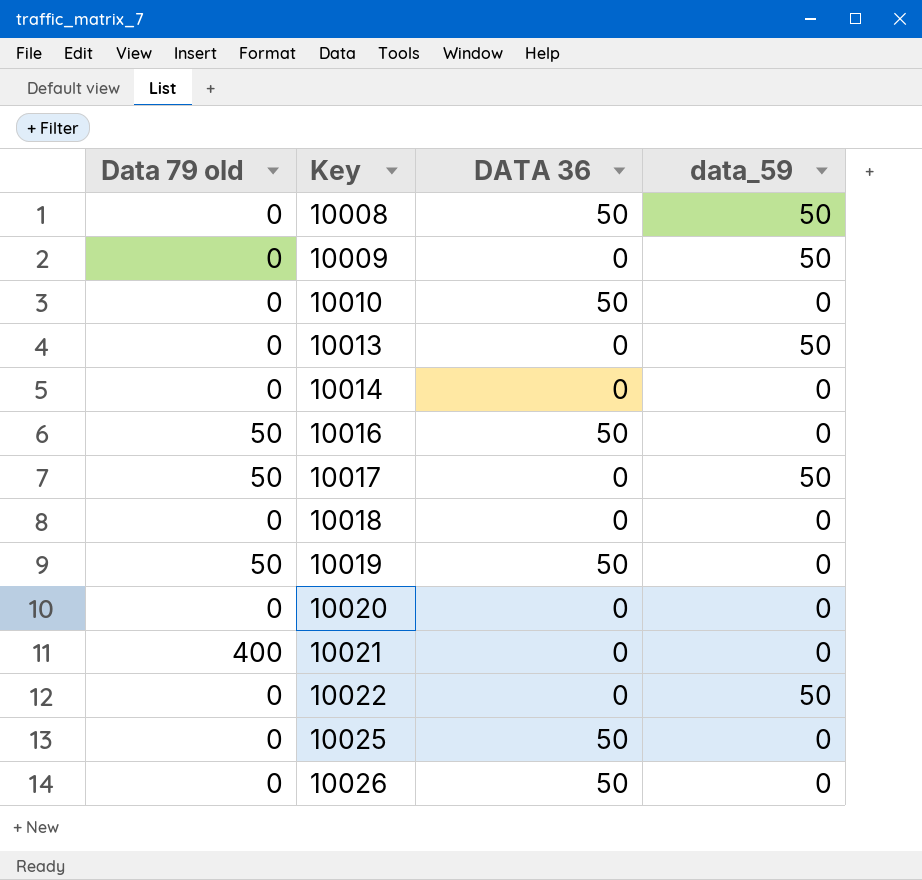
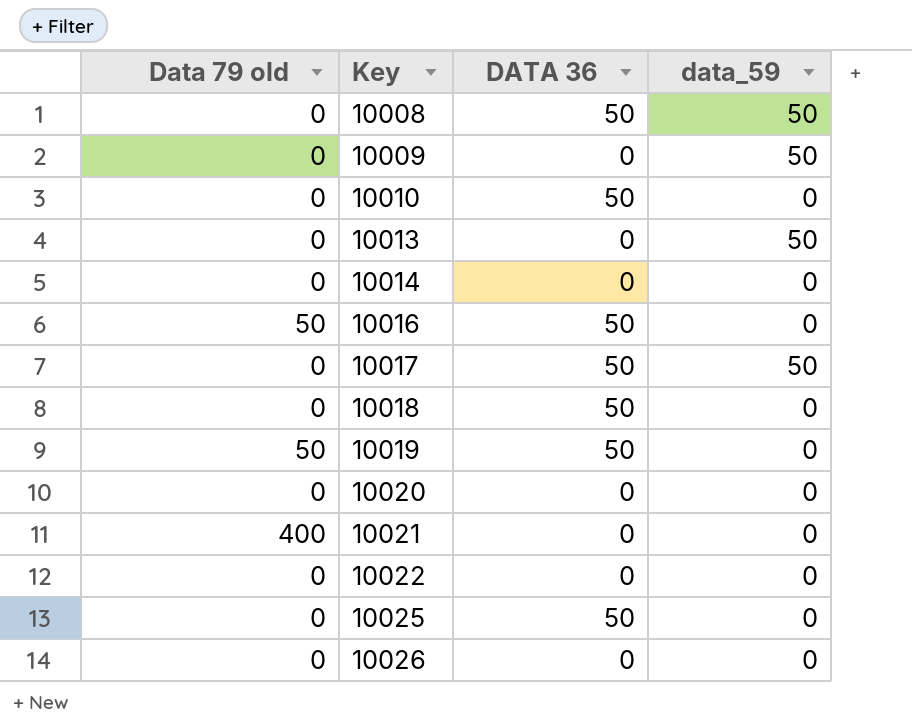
10017 | Data 79 old: 50 -> 0
10017 | DATA 36: 0 -> 50
10018 | DATA 36: 0 -> 50
10022 | data_59: 50 -> 0
10026 | DATA 36: 50 -> 0

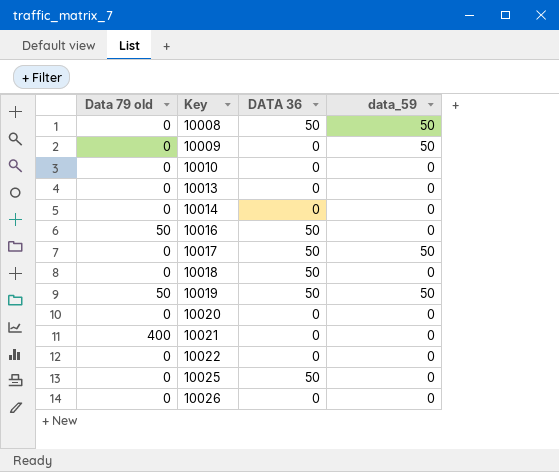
10010 | DATA 36: 50 -> 0
10013 | data_59: 50 -> 0
10019 | data_59: 0 -> 50

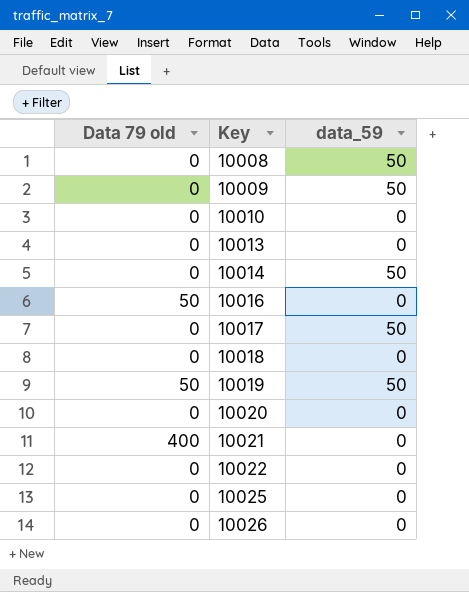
column DATA 36 | position: 3 -> none
10014 | data_59: 0 -> 50

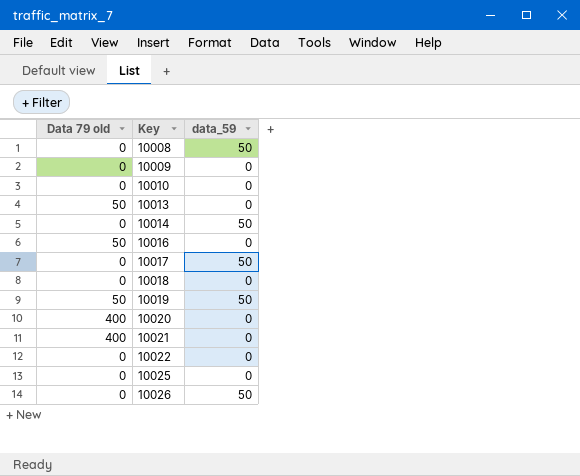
10009 | data_59: 50 -> 0
10013 | Data 79 old: 0 -> 50
10020 | Data 79 old: 0 -> 400
10026 | data_59: 0 -> 50

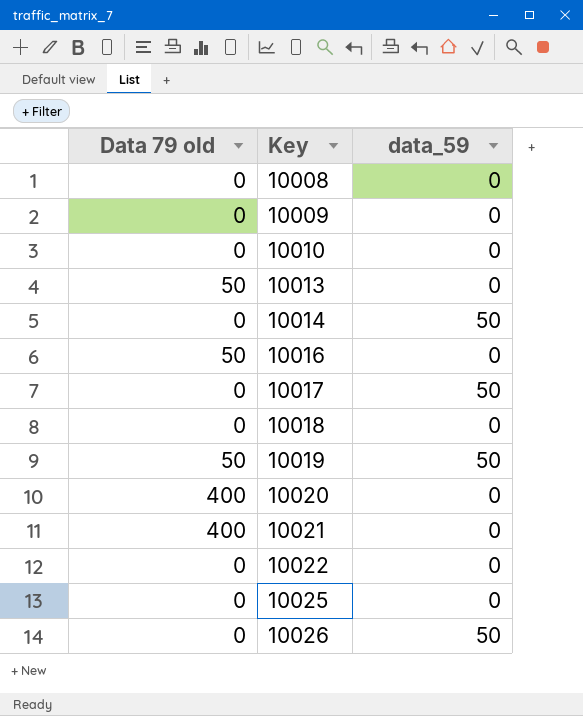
10008 | data_59: 50 -> 0

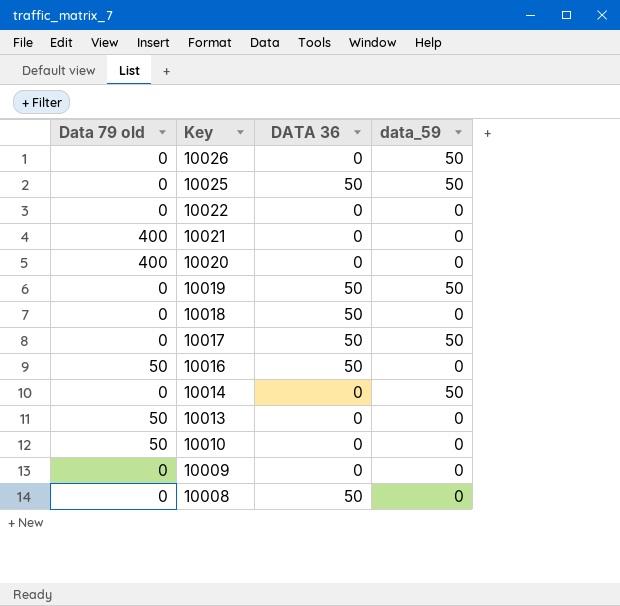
row order: Key ascending -> Key descending
column DATA 36 | position: none -> 3
10025 | data_59: 0 -> 50
10019 | Data 79 old: 50 -> 0
10010 | Data 79 old: 0 -> 50

